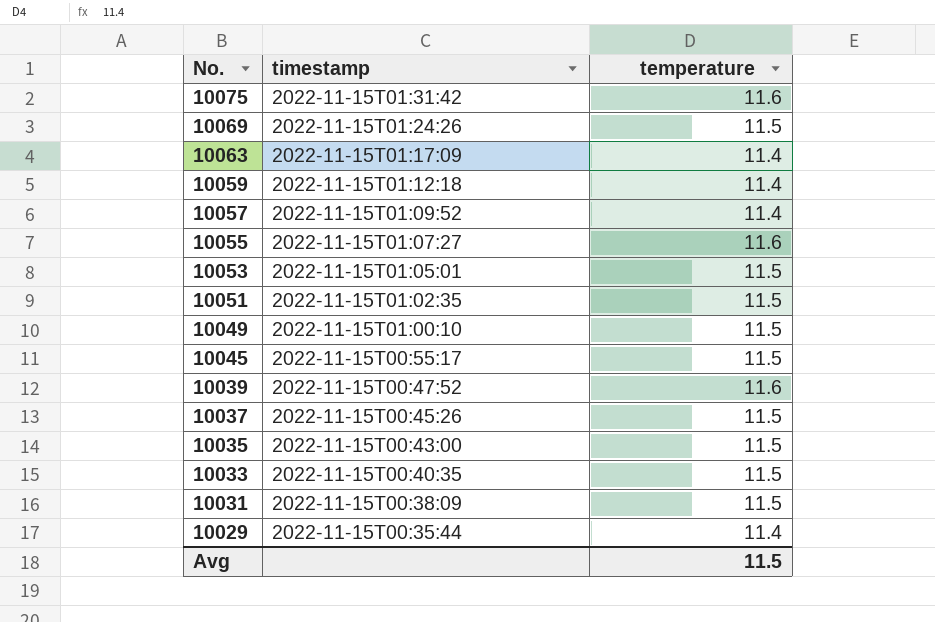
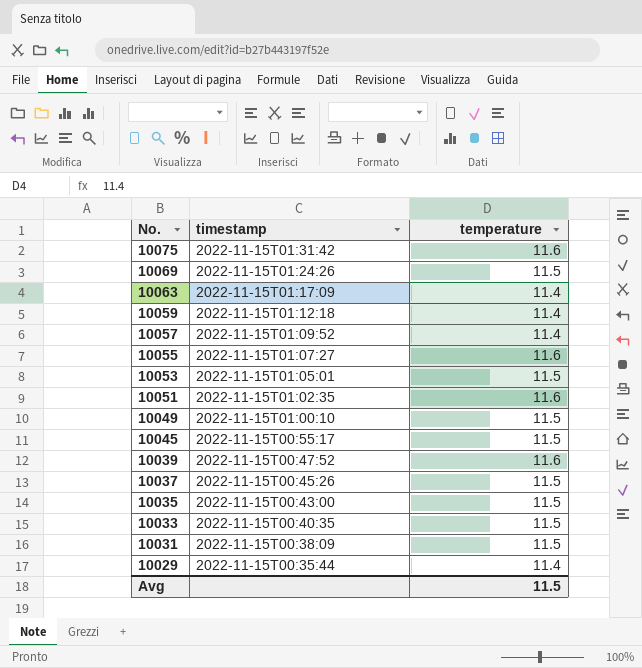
10051 | temperature: 11.5 -> 11.6

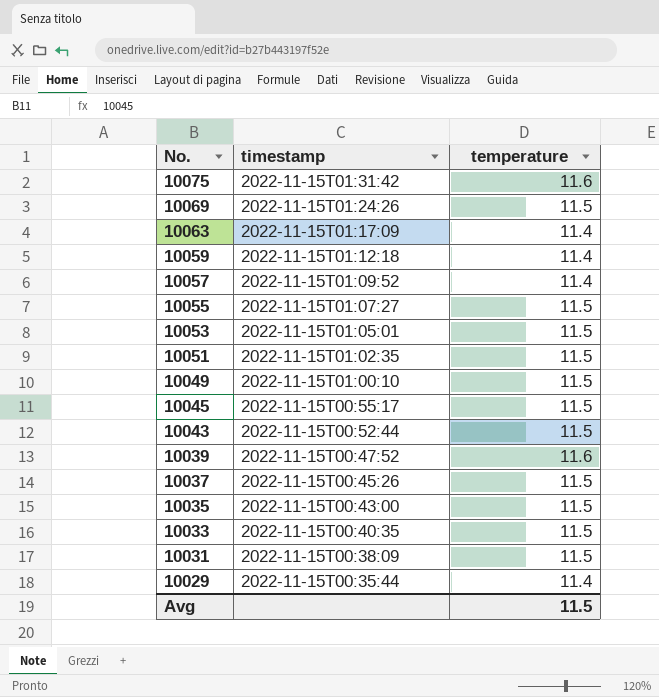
10055 | temperature: 11.6 -> 11.5
10051 | temperature: 11.6 -> 11.5
row 10043: none -> 2022-11-15T00:52:44 | 11.5

